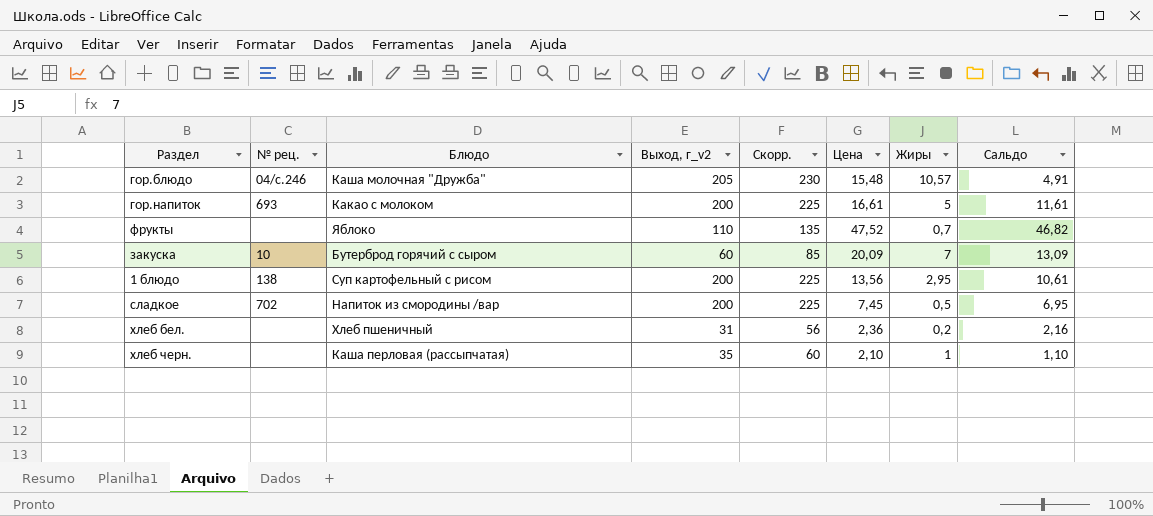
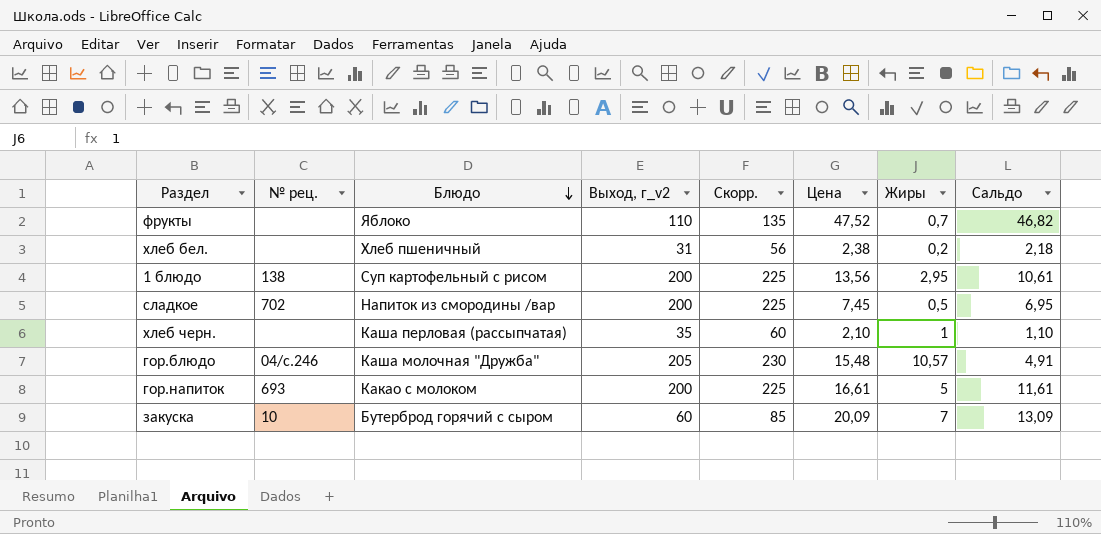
row order: none -> Блюдо descending
хлеб бел. | Цена: 2,36 -> 2,38
хлеб бел. | Сальдо: 2,16 -> 2,18

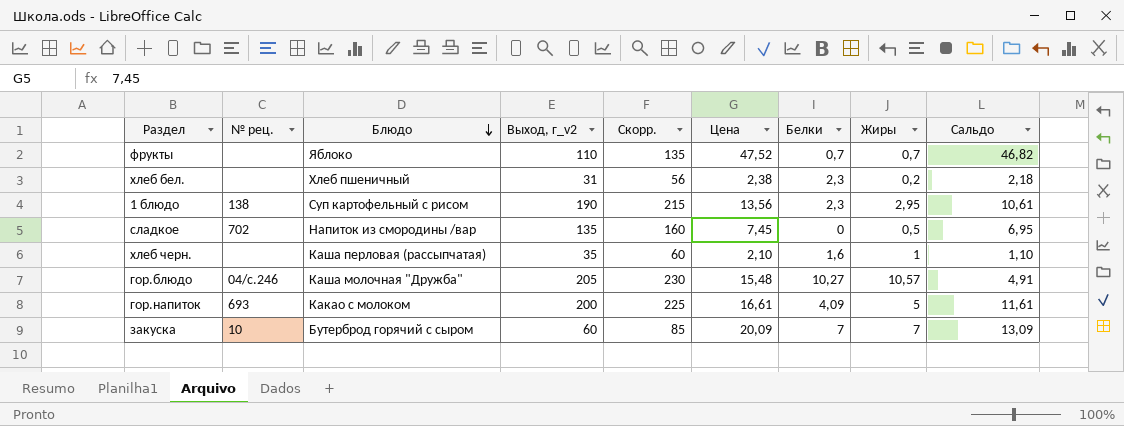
column Белки | position: none -> 7
1 блюдо | Выход, г_v2: 200 -> 190
1 блюдо | Скорр.: 225 -> 215
сладкое | Выход, г_v2: 200 -> 135
сладкое | Скорр.: 225 -> 160

